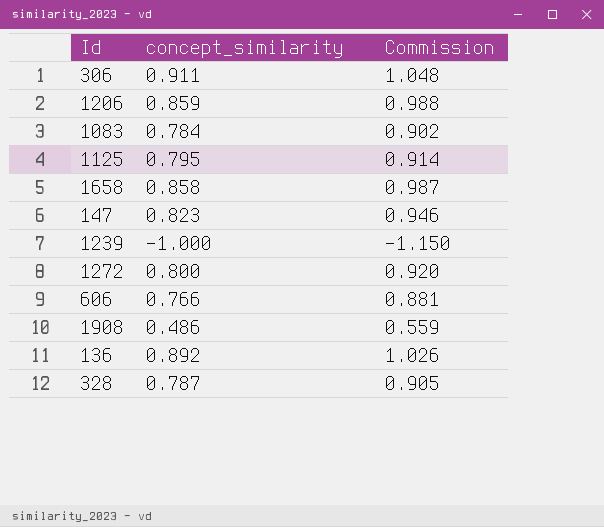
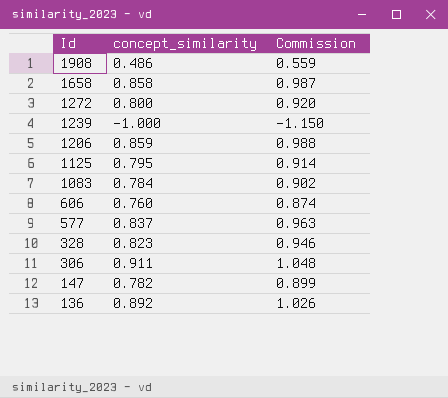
row order: none -> Id descending
606 | concept_similarity: 0.766 -> 0.760
606 | Commission: 0.881 -> 0.874
row 577: none -> 0.837 | 0.963
328 | concept_similarity: 0.787 -> 0.823
328 | Commission: 0.905 -> 0.946
147 | concept_similarity: 0.823 -> 0.782
147 | Commission: 0.946 -> 0.899

